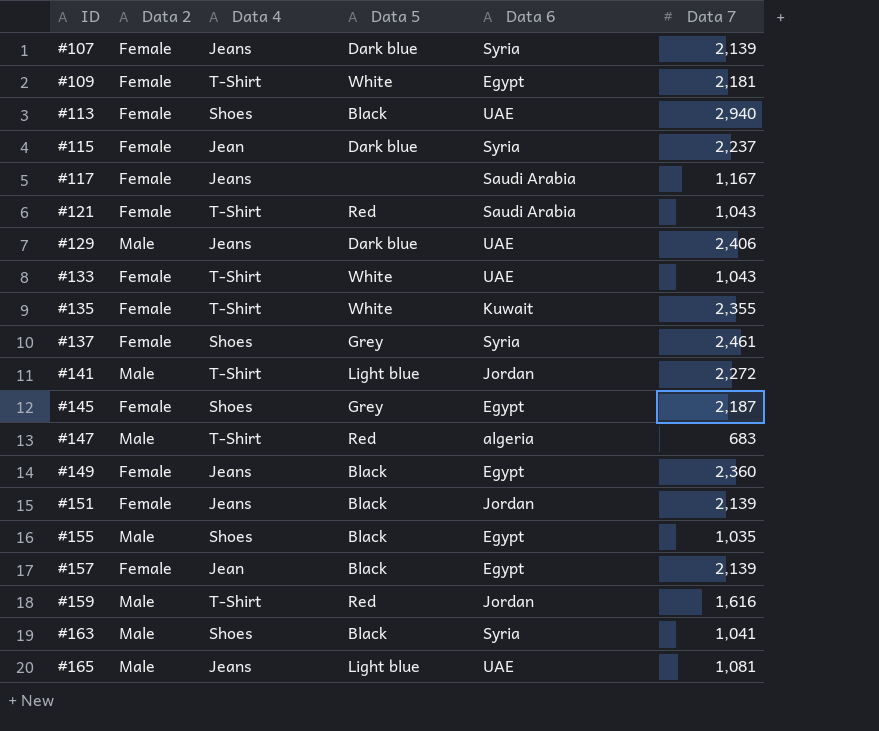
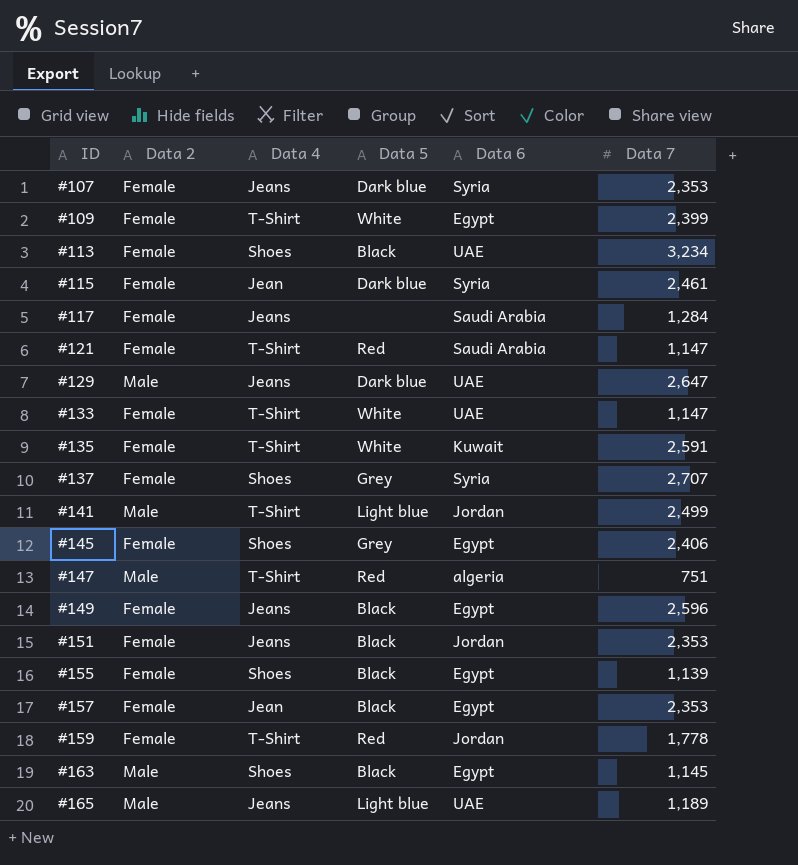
#107 | Data 7: 2,139 -> 2,353
#109 | Data 7: 2,181 -> 2,399
#113 | Data 7: 2,940 -> 3,234
#115 | Data 7: 2,237 -> 2,461
#117 | Data 7: 1,167 -> 1,284
#121 | Data 7: 1,043 -> 1,147
#129 | Data 7: 2,406 -> 2,647
#133 | Data 7: 1,043 -> 1,147
#135 | Data 7: 2,355 -> 2,591
#137 | Data 7: 2,461 -> 2,707
#141 | Data 7: 2,272 -> 2,499
#145 | Data 7: 2,187 -> 2,406
#147 | Data 7: 683 -> 751
#149 | Data 7: 2,360 -> 2,596
#151 | Data 7: 2,139 -> 2,353
#155 | Data 2: Male -> Female
#155 | Data 7: 1,035 -> 1,139
#157 | Data 7: 2,139 -> 2,353
#159 | Data 2: Male -> Female
#159 | Data 7: 1,616 -> 1,778
#163 | Data 6: Syria -> Egypt
#163 | Data 7: 1,041 -> 1,145
#165 | Data 7: 1,081 -> 1,189

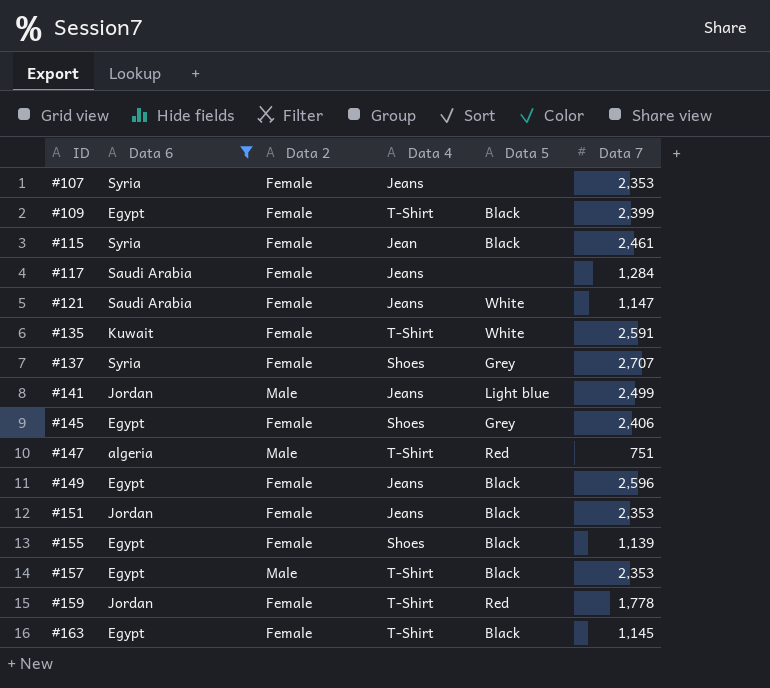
filter: none -> Data 6 != UAE
column Data 6 | position: 5 -> 2
#107 | Data 5: Dark blue -> none
#109 | Data 5: White -> Black
#115 | Data 5: Dark blue -> Black
#121 | Data 4: T-Shirt -> Jeans
#121 | Data 5: Red -> White
#141 | Data 4: T-Shirt -> Jeans
#157 | Data 2: Female -> Male
#157 | Data 4: Jean -> T-Shirt
#163 | Data 2: Male -> Female
#163 | Data 4: Shoes -> T-Shirt

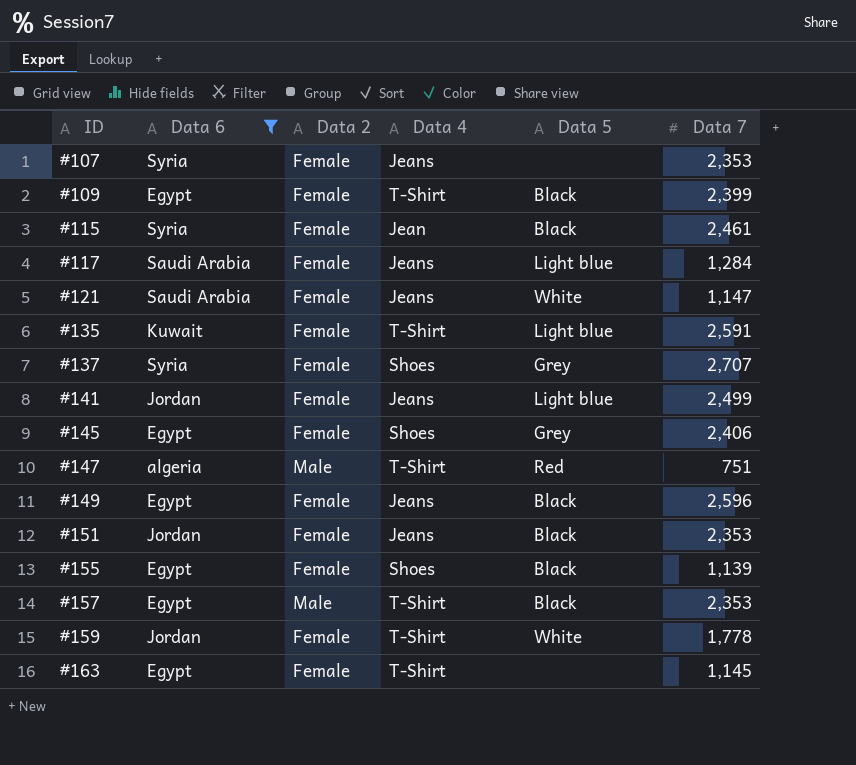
#117 | Data 5: none -> Light blue
#135 | Data 5: White -> Light blue
#141 | Data 2: Male -> Female
#159 | Data 5: Red -> White
#163 | Data 5: Black -> none

